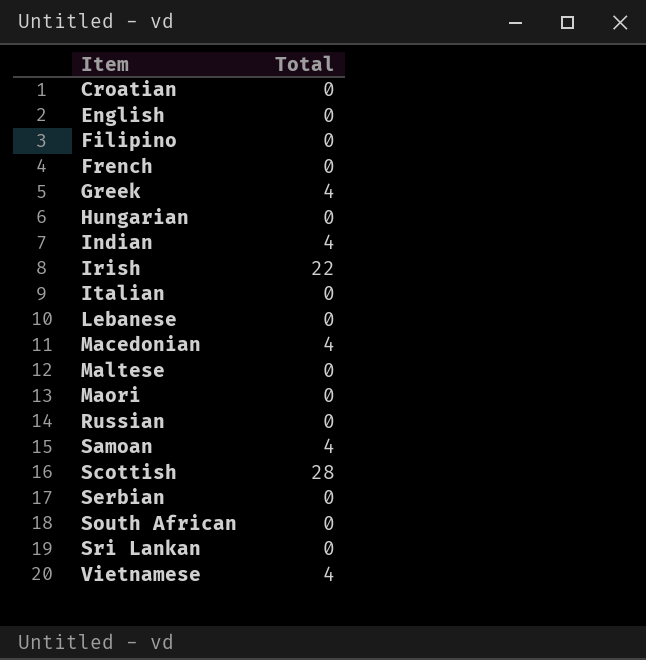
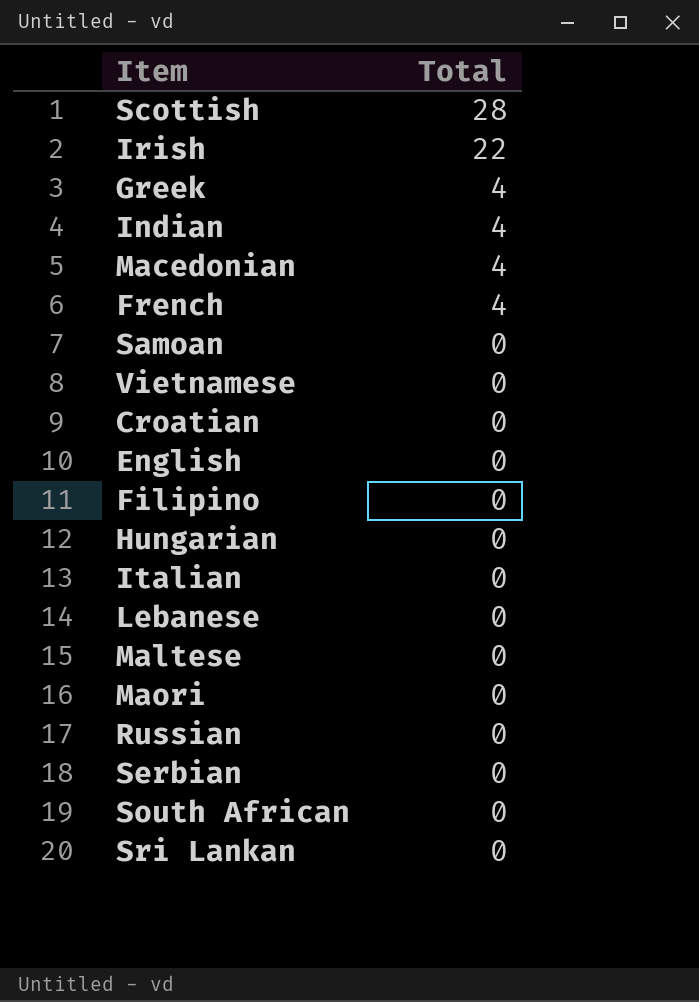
row order: Item ascending -> Total descending
French | Total: 0 -> 4
Samoan | Total: 4 -> 0
Vietnamese | Total: 4 -> 0

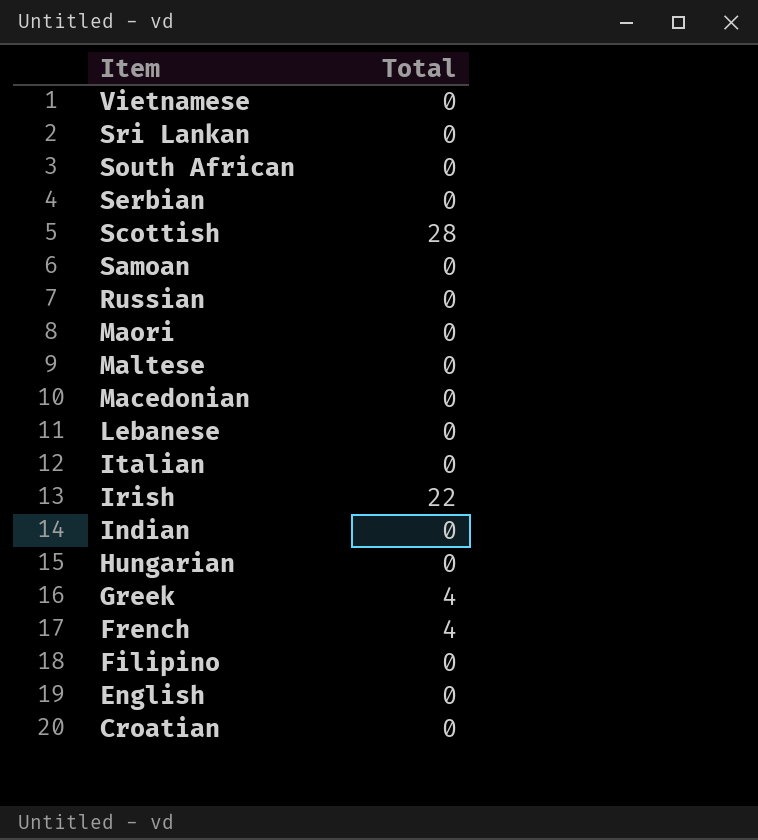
row order: Total descending -> Item descending
Macedonian | Total: 4 -> 0
Indian | Total: 4 -> 0

